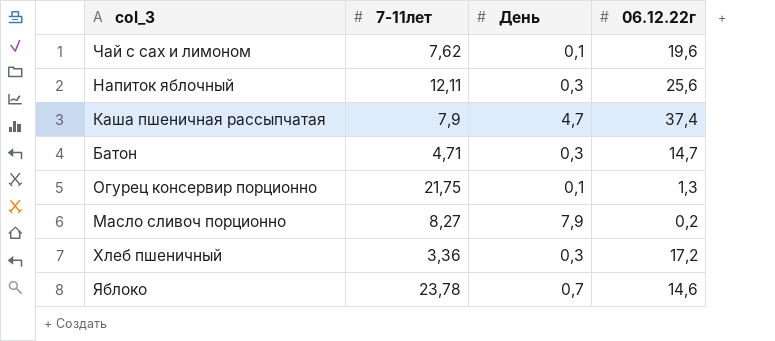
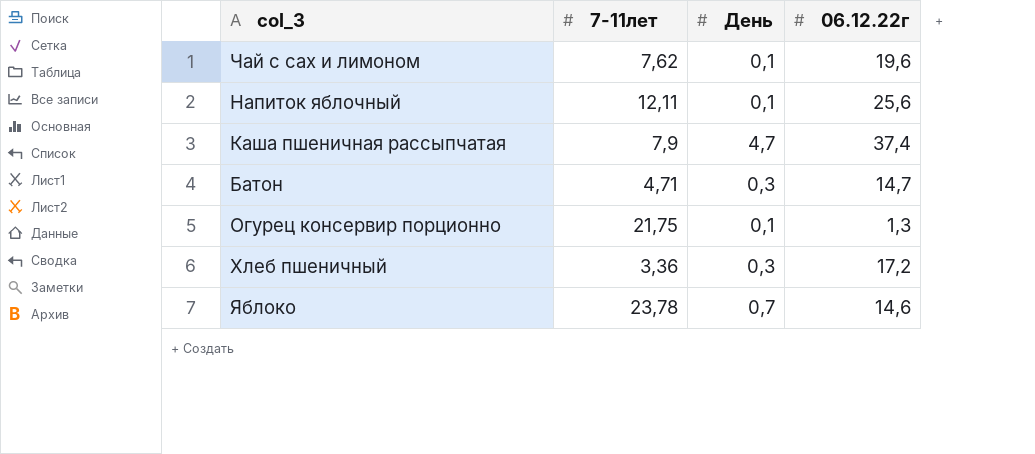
row Масло сливоч порционно: 8,27 | 7,9 | 0,2 -> none
Напиток яблочный | День: 0,3 -> 0,1

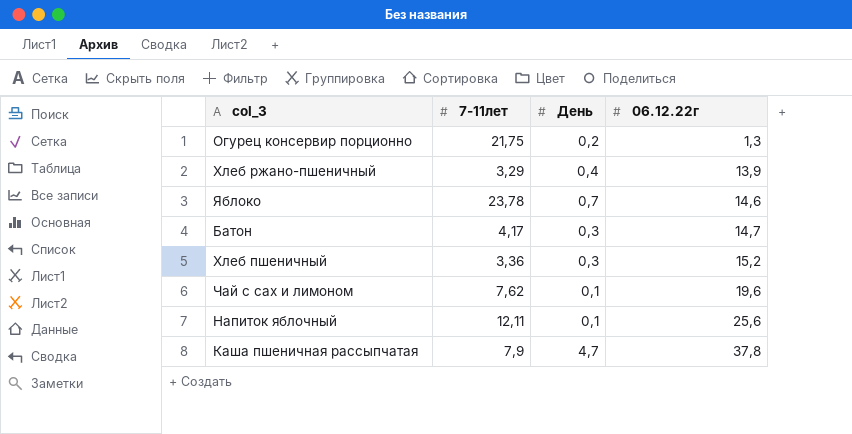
row order: none -> 06.12.22г ascending
Огурец консервир порционно | День: 0,1 -> 0,2
row Хлеб ржано-пшеничный: none -> 3,29 | 0,4 | 13,9
Батон | 7-11лет: 4,71 -> 4,17
Хлеб пшеничный | 06.12.22г: 17,2 -> 15,2
Каша пшеничная рассыпчатая | 06.12.22г: 37,4 -> 37,8

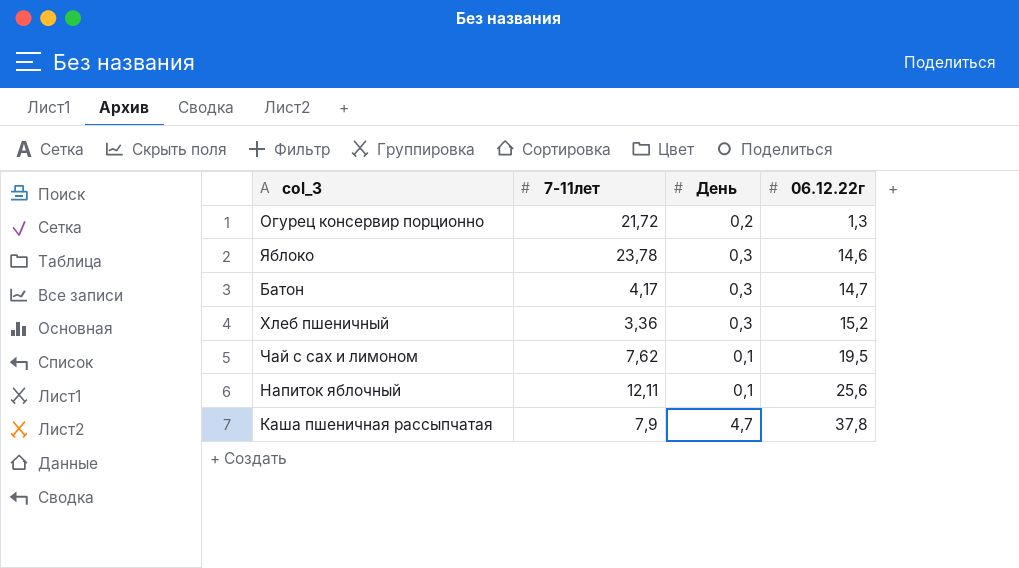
row Хлеб ржано-пшеничный: 3,29 | 0,4 | 13,9 -> none
Огурец консервир порционно | 7-11лет: 21,75 -> 21,72
Яблоко | День: 0,7 -> 0,3
Чай с сах и лимоном | 06.12.22г: 19,6 -> 19,5

